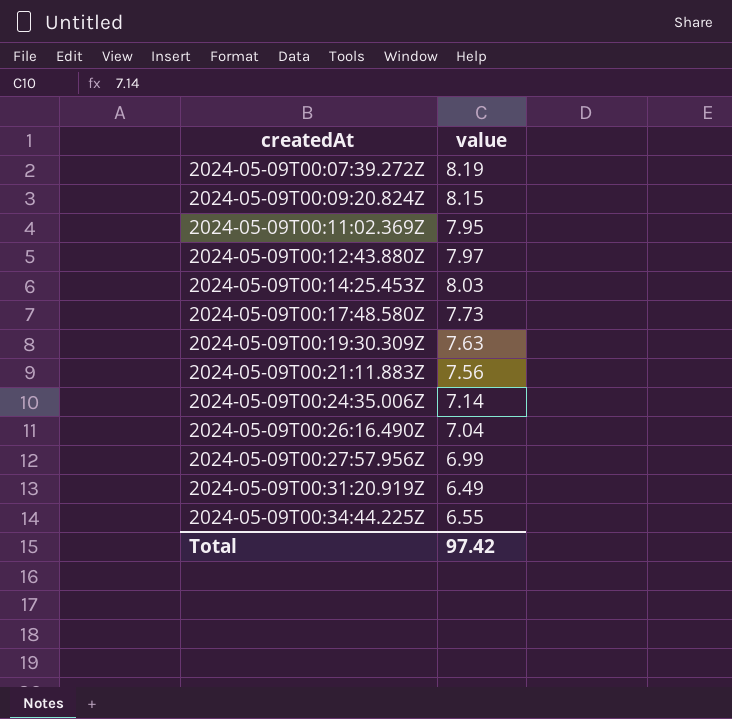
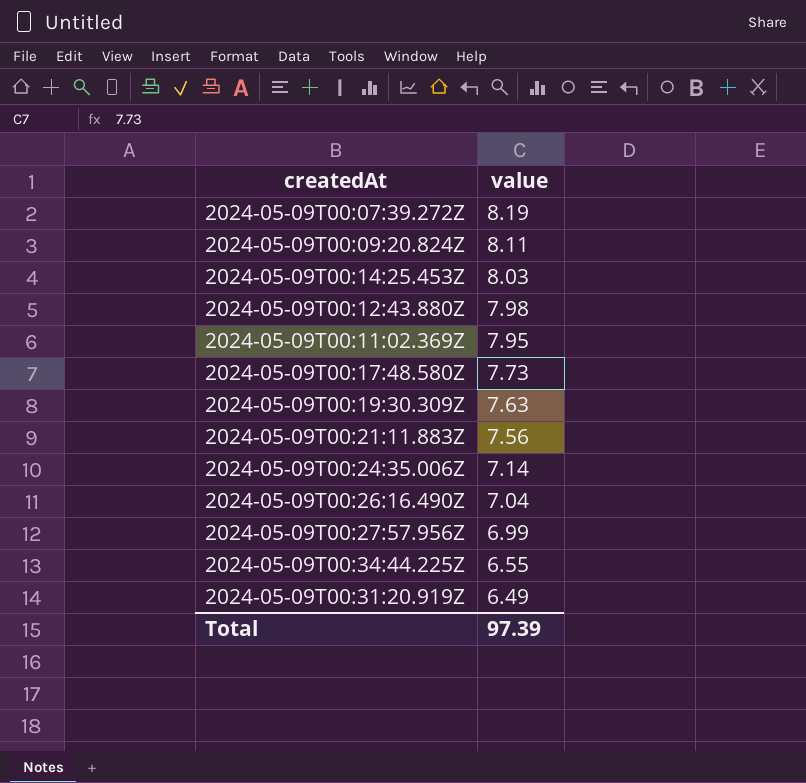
row order: createdAt ascending -> value descending
2024-05-09T00:09:20.824Z | value: 8.15 -> 8.11
2024-05-09T00:12:43.880Z | value: 7.97 -> 7.98
Total | value: 97.42 -> 97.39

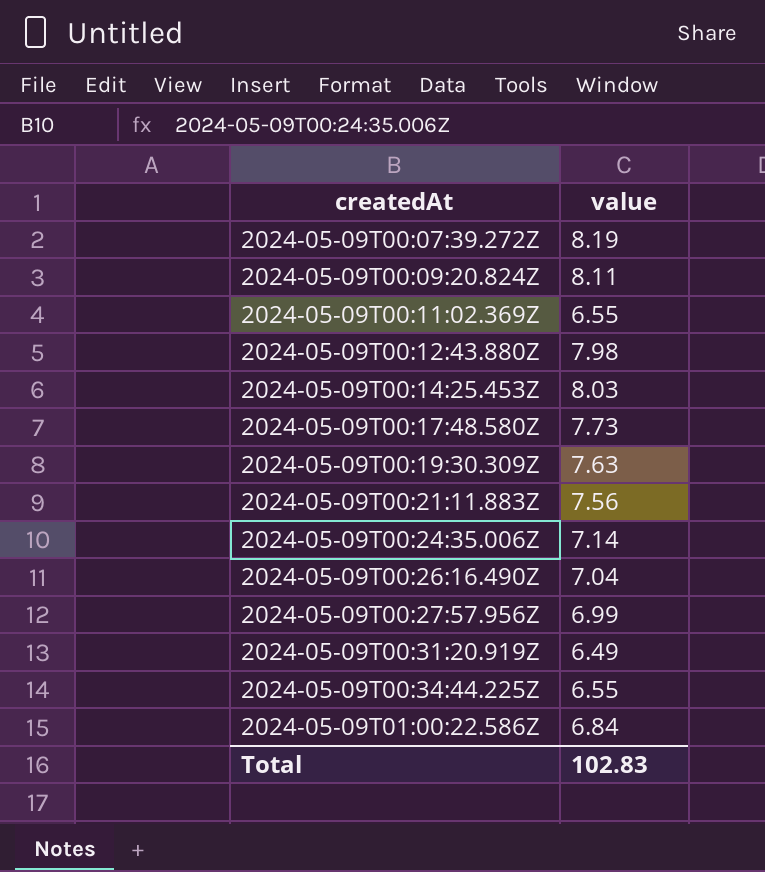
row order: value descending -> createdAt ascending
2024-05-09T00:11:02.369Z | value: 7.95 -> 6.55
row 2024-05-09T01:00:22.586Z: none -> 6.84
Total | value: 97.39 -> 102.83

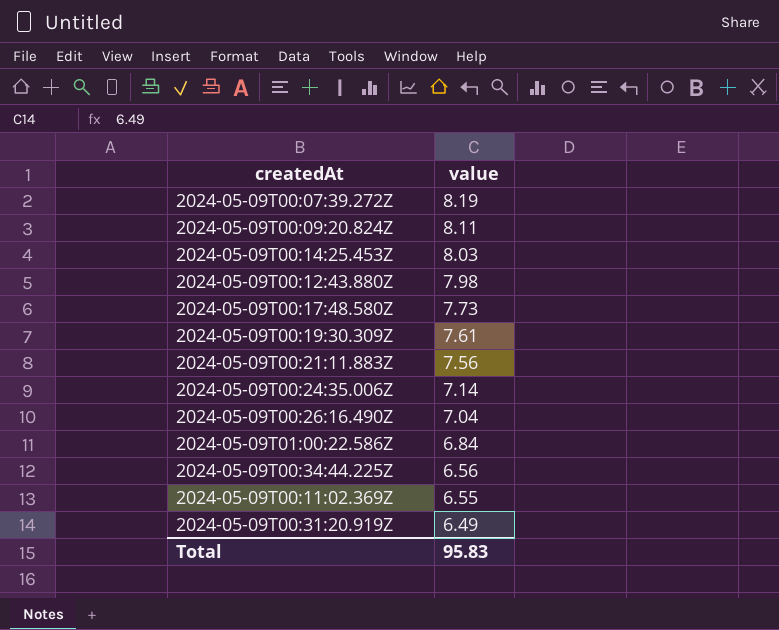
row order: createdAt ascending -> value descending
row 2024-05-09T00:27:57.956Z: 6.99 -> none
2024-05-09T00:19:30.309Z | value: 7.63 -> 7.61
2024-05-09T00:34:44.225Z | value: 6.55 -> 6.56
Total | value: 102.83 -> 95.83

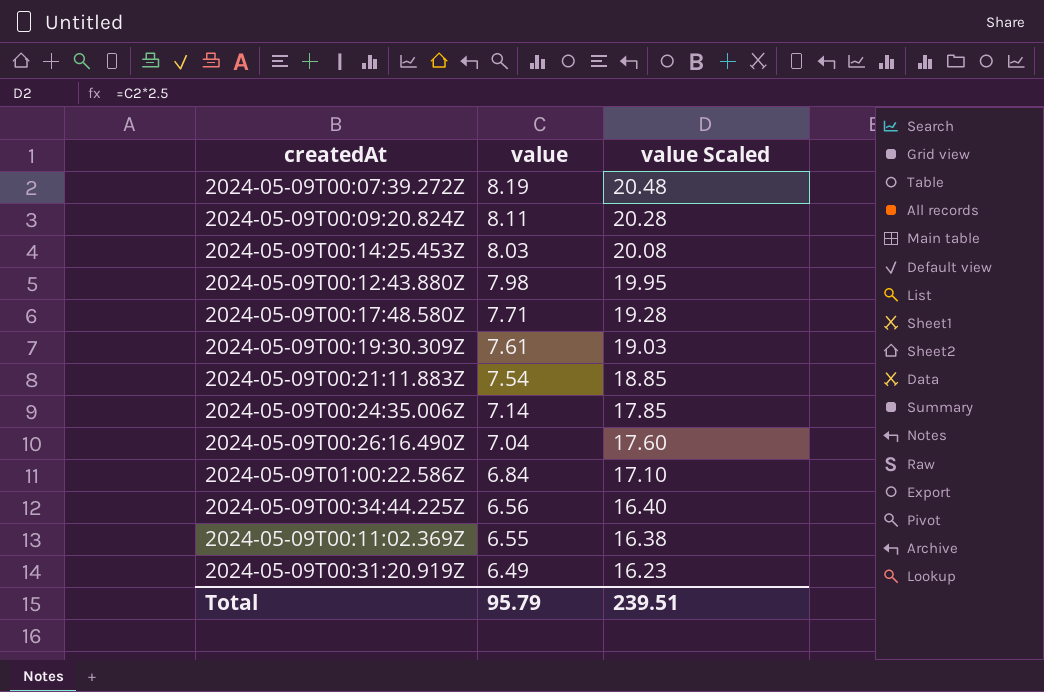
column value Scaled | formula: none -> [value] * 2.5
2024-05-09T00:17:48.580Z | value: 7.73 -> 7.71
2024-05-09T00:21:11.883Z | value: 7.56 -> 7.54
Total | value: 95.83 -> 95.79

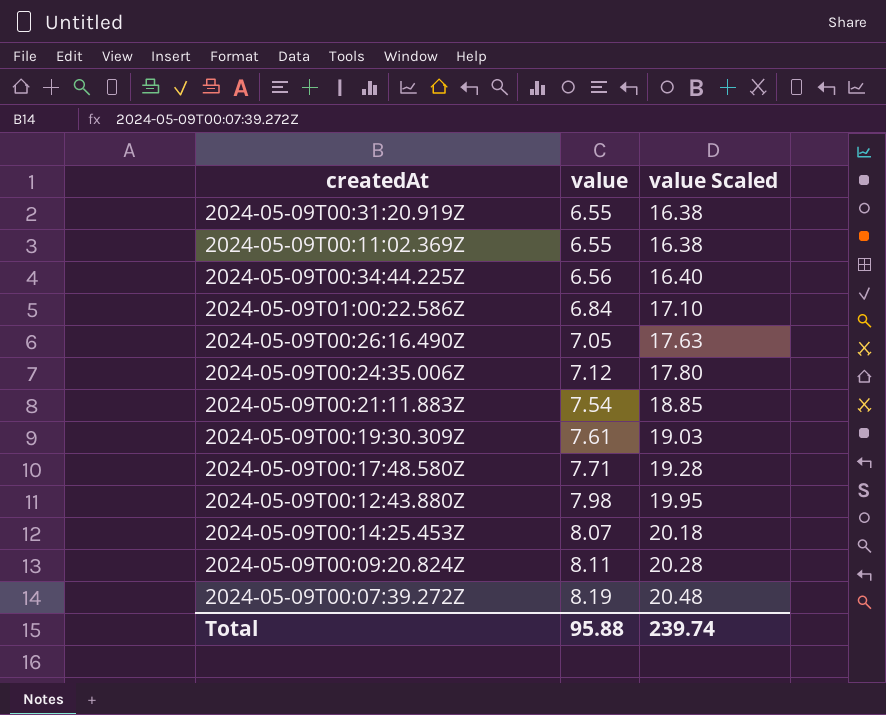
row order: value descending -> value ascending
2024-05-09T00:31:20.919Z | value: 6.49 -> 6.55
2024-05-09T00:31:20.919Z | value Scaled: 16.23 -> 16.38
2024-05-09T00:26:16.490Z | value: 7.04 -> 7.05
2024-05-09T00:26:16.490Z | value Scaled: 17.60 -> 17.63
2024-05-09T00:24:35.006Z | value: 7.14 -> 7.12
2024-05-09T00:24:35.006Z | value Scaled: 17.85 -> 17.80
2024-05-09T00:14:25.453Z | value: 8.03 -> 8.07
2024-05-09T00:14:25.453Z | value Scaled: 20.08 -> 20.18
Total | value: 95.79 -> 95.88
Total | value Scaled: 239.51 -> 239.74

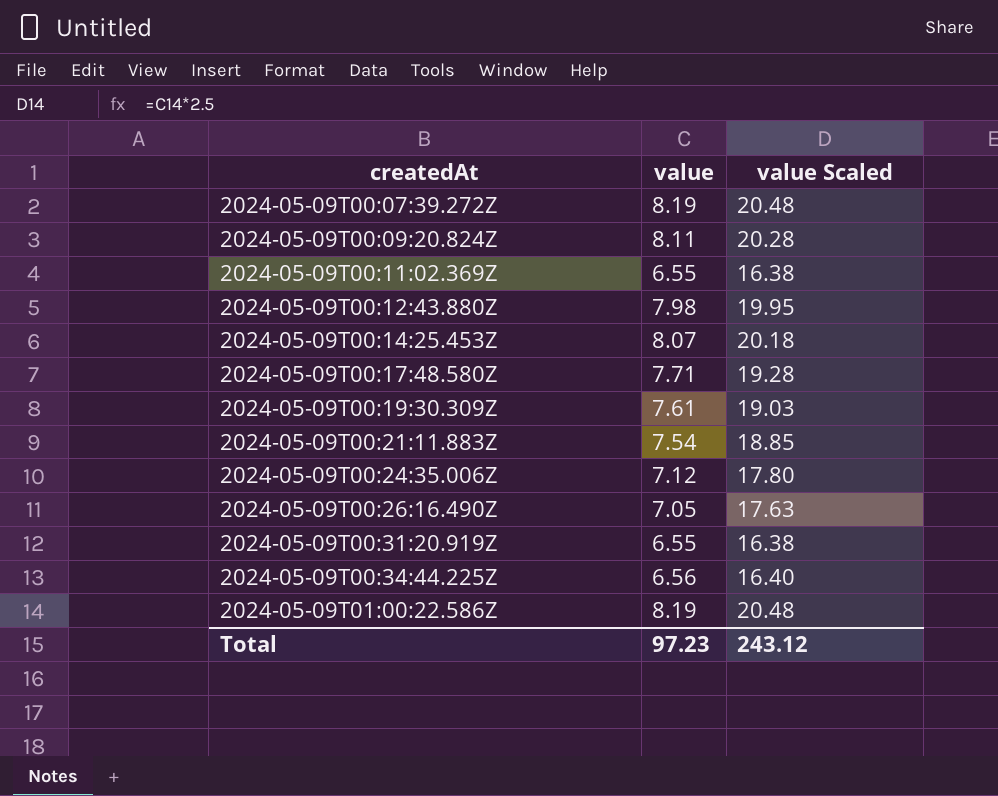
row order: value ascending -> createdAt ascending
2024-05-09T01:00:22.586Z | value: 6.84 -> 8.19
2024-05-09T01:00:22.586Z | value Scaled: 17.10 -> 20.48
Total | value: 95.88 -> 97.23
Total | value Scaled: 239.74 -> 243.12

